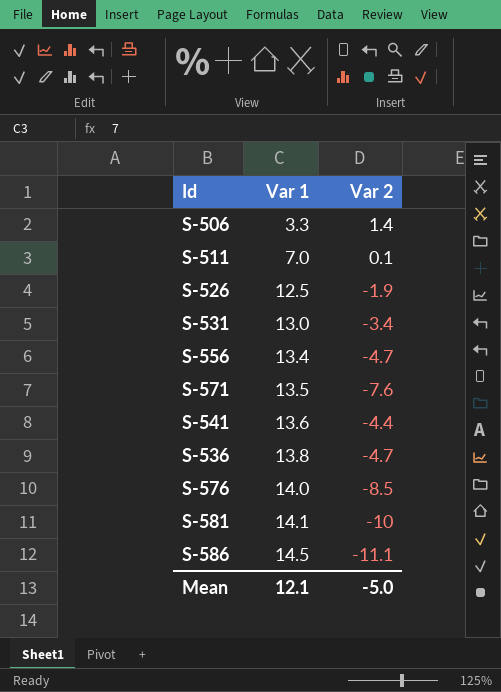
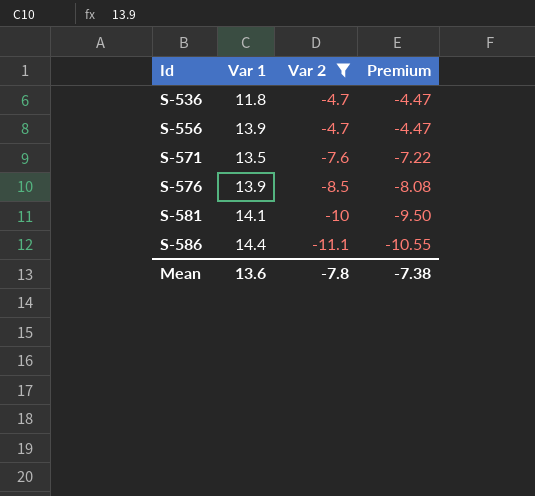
filter: none -> Var 2 <= -4.7
row order: Var 1 ascending -> Id ascending
column Premium | formula: none -> [Var 2] * 0.95
S-536 | Var 1: 13.8 -> 11.8
S-556 | Var 1: 13.4 -> 13.9
S-576 | Var 1: 14.0 -> 13.9
S-586 | Var 1: 14.5 -> 14.4
Mean | Var 1: 12.1 -> 13.6
Mean | Var 2: -5.0 -> -7.8

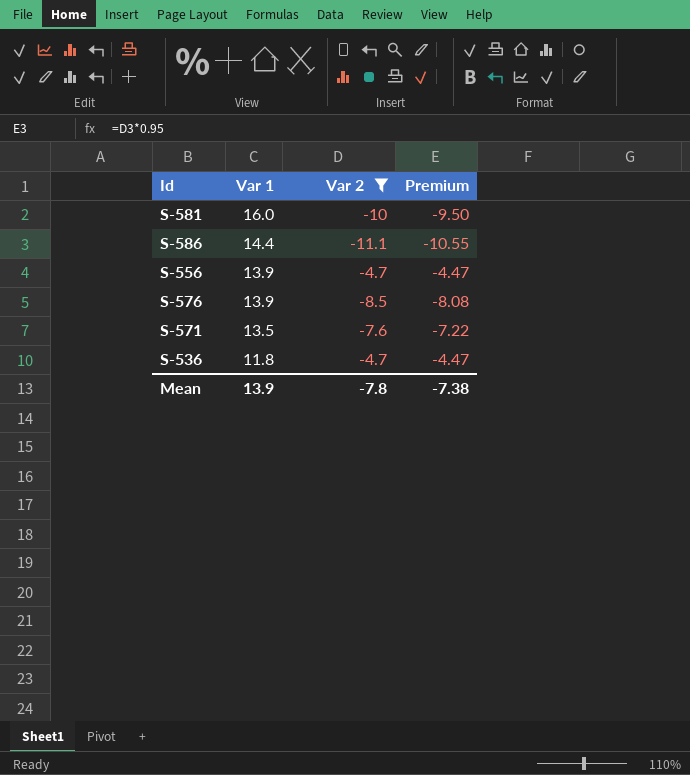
row order: Id ascending -> Var 1 descending
S-581 | Var 1: 14.1 -> 16.0
Mean | Var 1: 13.6 -> 13.9

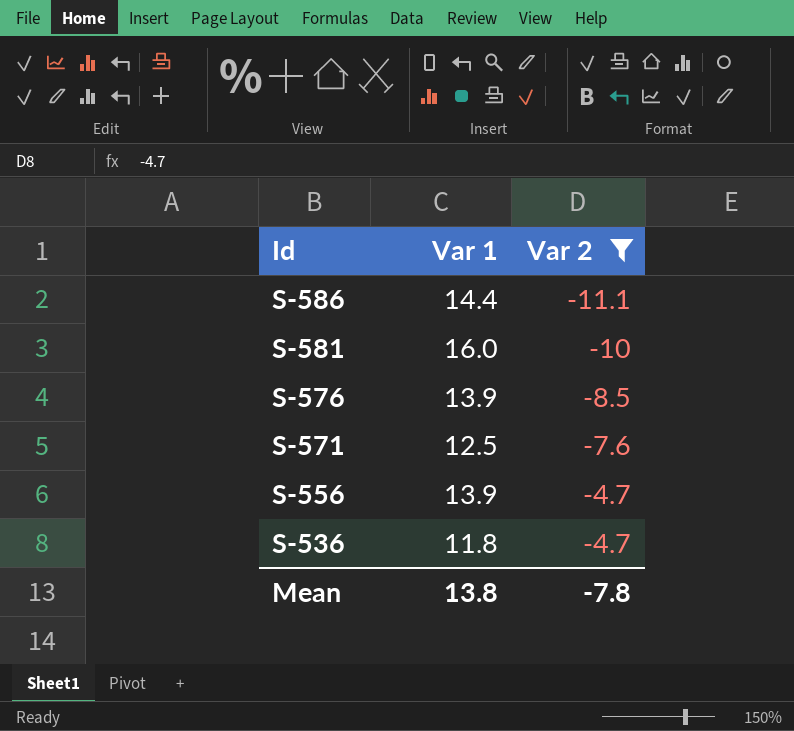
row order: Var 1 descending -> Id descending
column Premium | formula: [Var 2] * 0.95 -> none
S-571 | Var 1: 13.5 -> 12.5
Mean | Var 1: 13.9 -> 13.8

